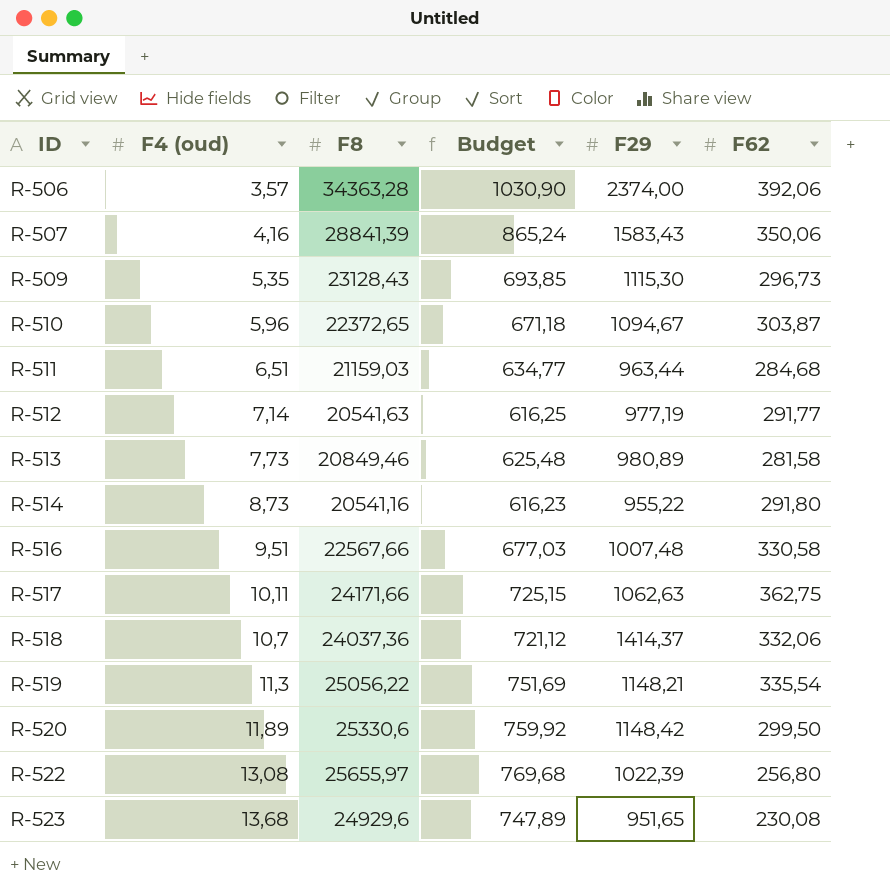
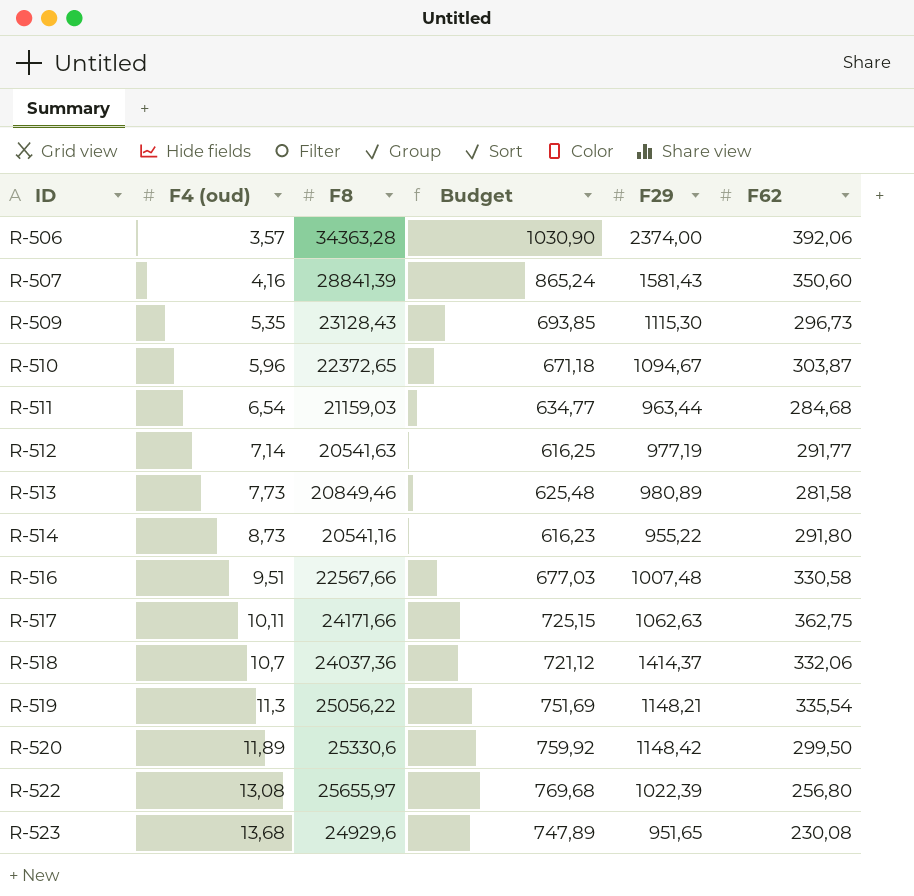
R-507 | F29: 1583,43 -> 1581,43
R-507 | F62: 350,06 -> 350,60
R-511 | F4 (oud): 6,51 -> 6,54

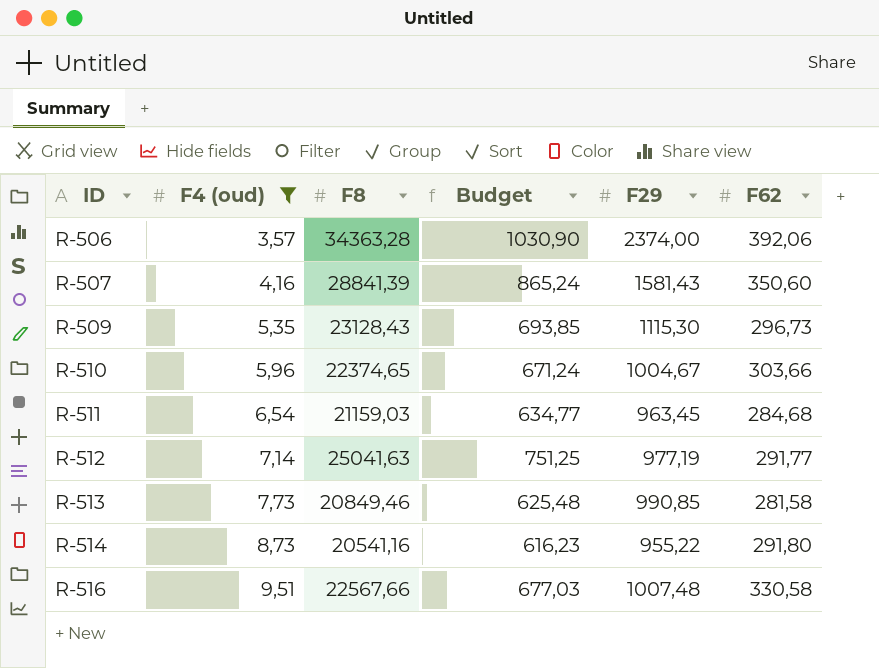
filter: none -> F4 (oud) <= 9,51
R-510 | F8: 22372,65 -> 22374,65
R-510 | Budget: 671,18 -> 671,24
R-510 | F29: 1094,67 -> 1004,67
R-510 | F62: 303,87 -> 303,66
R-511 | F29: 963,44 -> 963,45
R-512 | F8: 20541,63 -> 25041,63
R-512 | Budget: 616,25 -> 751,25
R-513 | F29: 980,89 -> 990,85

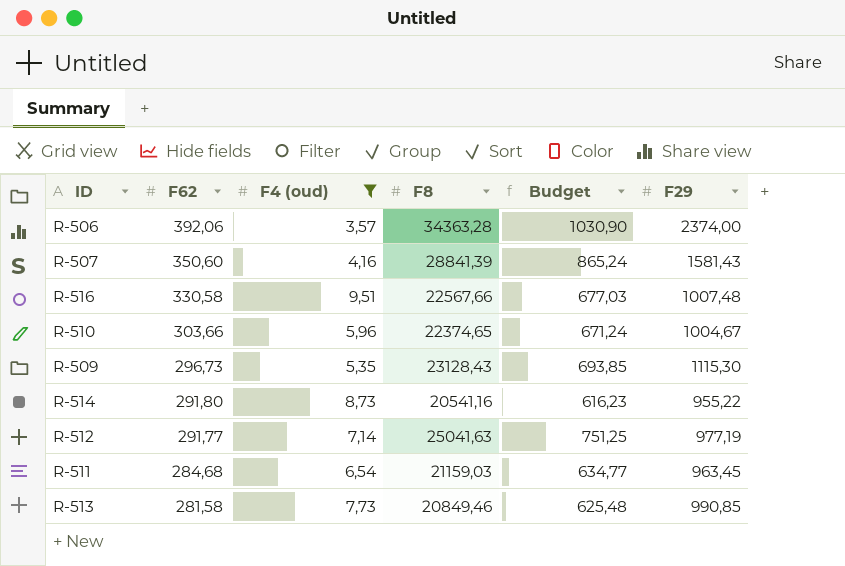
row order: ID ascending -> F62 descending
column F62 | position: 6 -> 2

